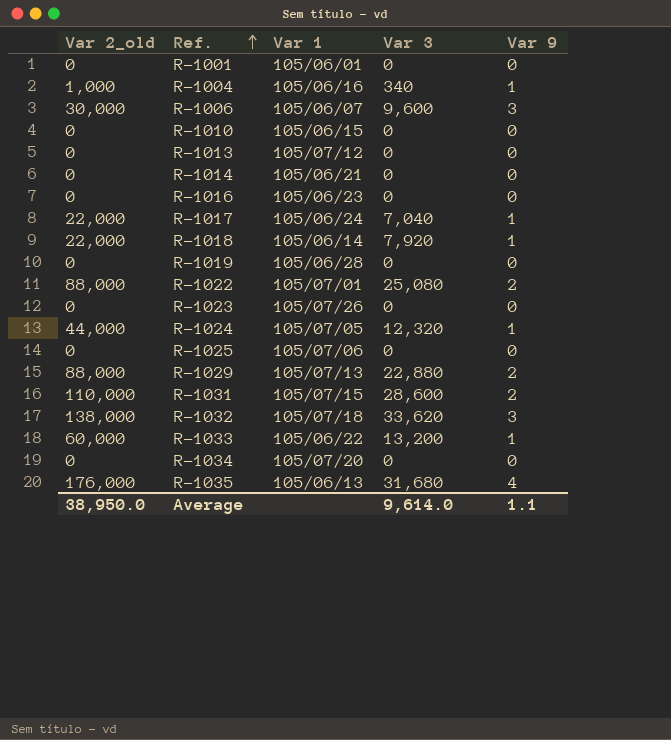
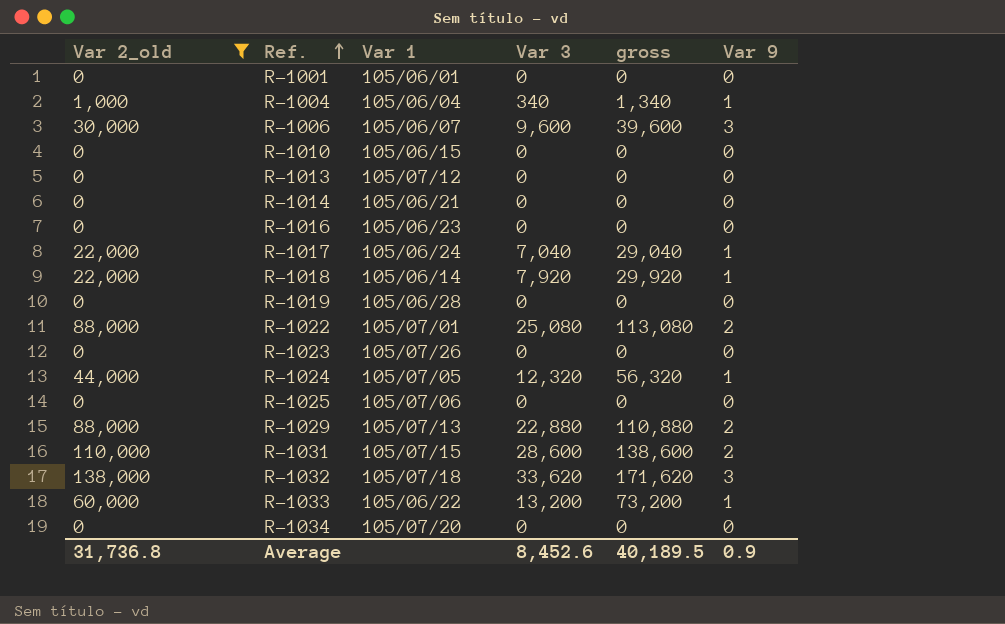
filter: none -> Var 2_old != 176,000
column gross | formula: none -> [Var 2_old] + [Var 3]
R-1004 | Var 1: 105/06/16 -> 105/06/04
Average | Var 2_old: 38,950.0 -> 31,736.8
Average | Var 3: 9,614.0 -> 8,452.6
Average | Var 9: 1.1 -> 0.9

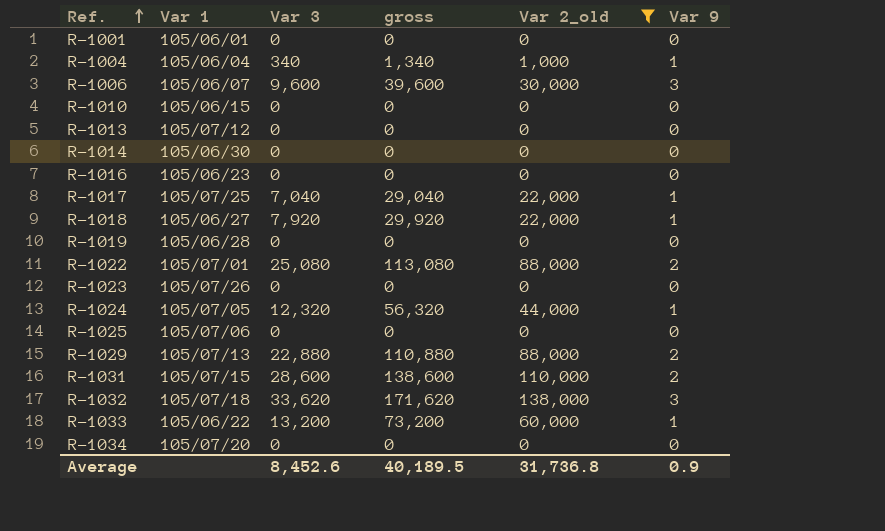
column Var 2_old | position: 1 -> 5
R-1014 | Var 1: 105/06/21 -> 105/06/30
R-1017 | Var 1: 105/06/24 -> 105/07/25
R-1018 | Var 1: 105/06/14 -> 105/06/27

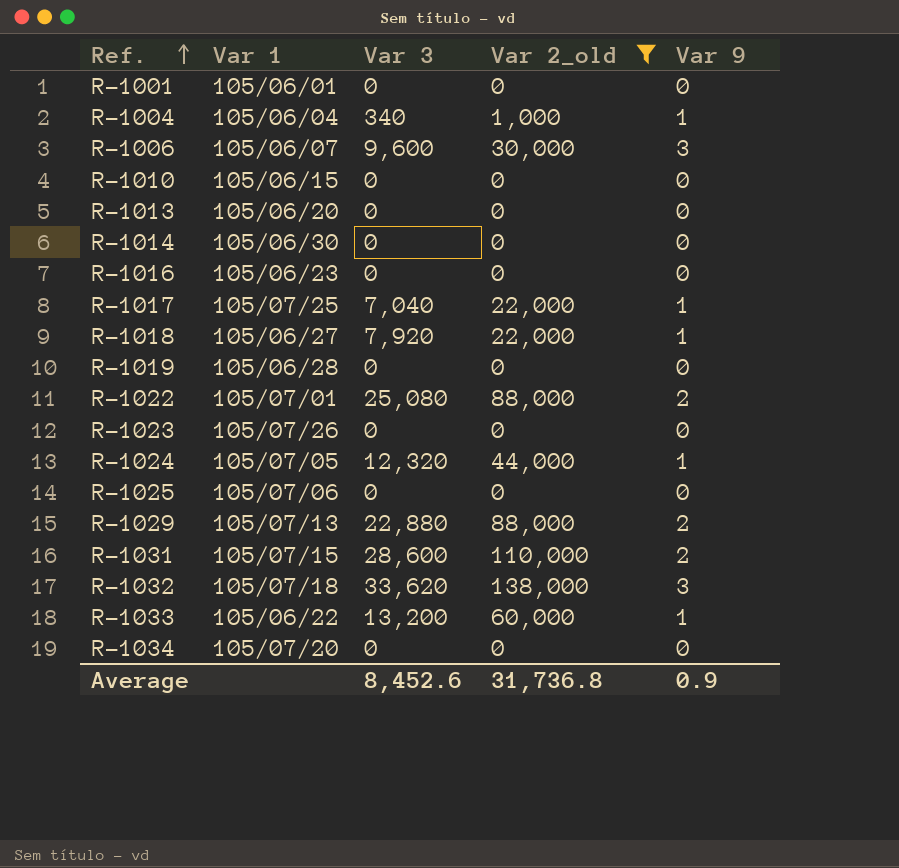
column gross | formula: [Var 3] + [Var 2_old] -> none
R-1013 | Var 1: 105/07/12 -> 105/06/20

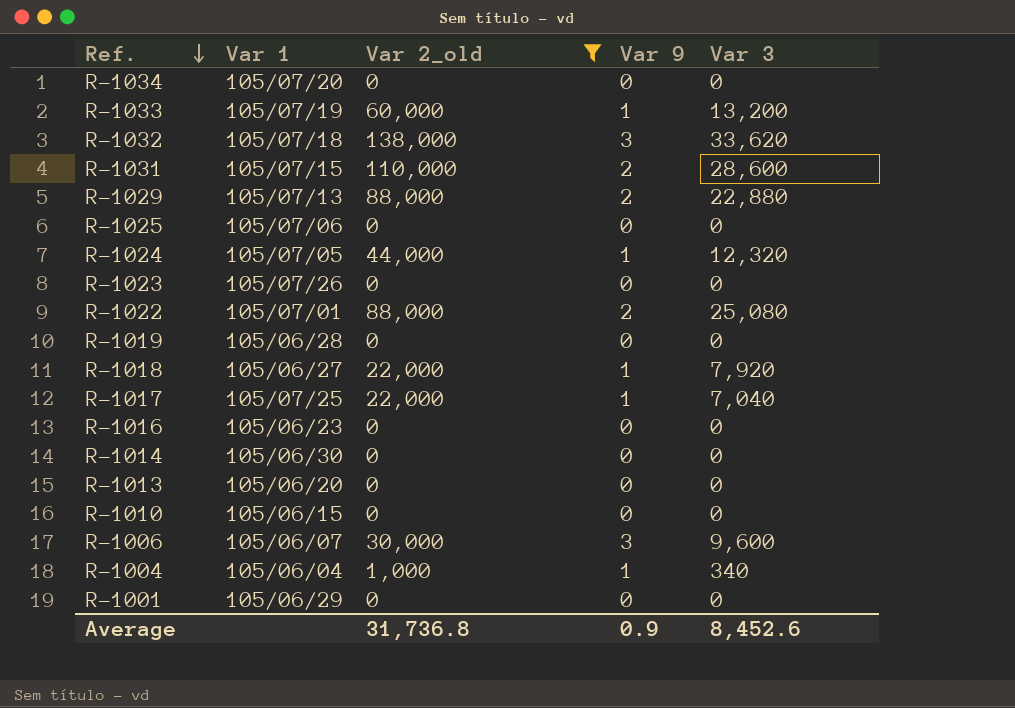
row order: Ref. ascending -> Ref. descending
column Var 3 | position: 3 -> 5
R-1033 | Var 1: 105/06/22 -> 105/07/19
R-1001 | Var 1: 105/06/01 -> 105/06/29

